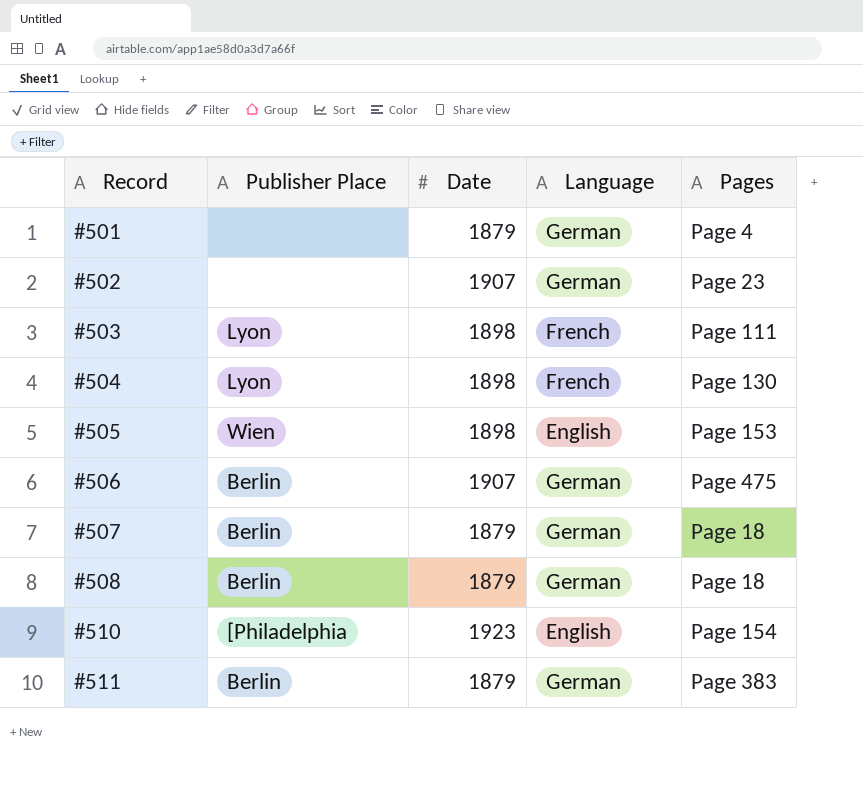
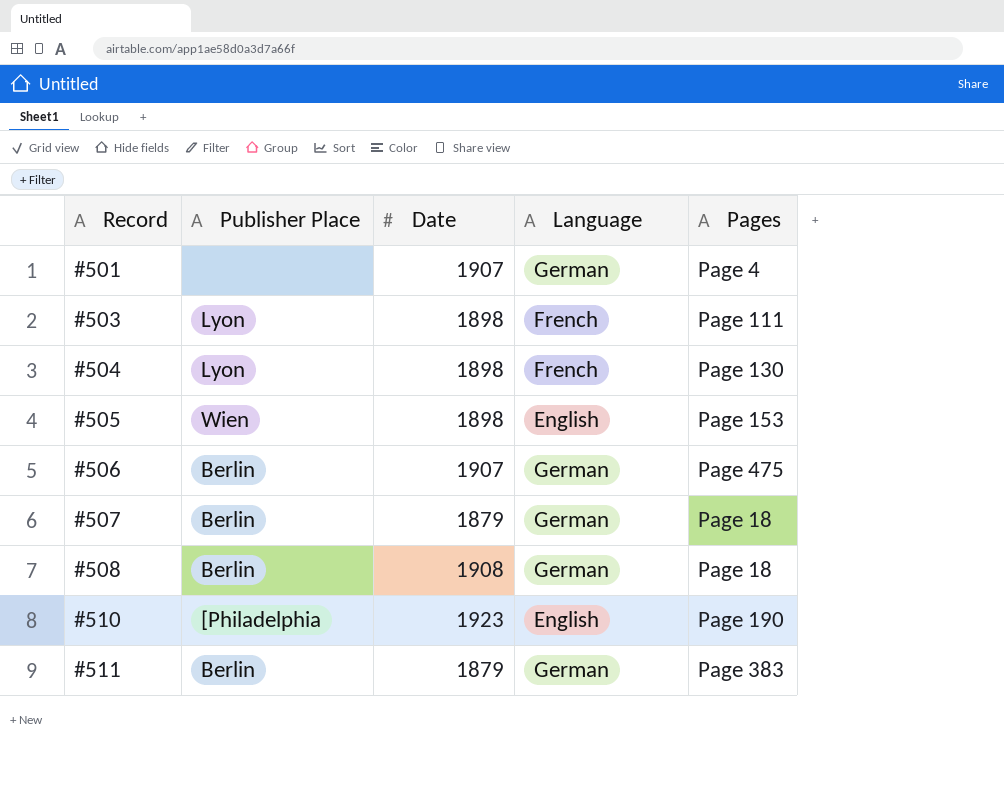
row #502: none | 1907 | German | Page 23 -> none
#501 | Date: 1879 -> 1907
#508 | Date: 1879 -> 1908
#510 | Pages: Page 154 -> Page 190

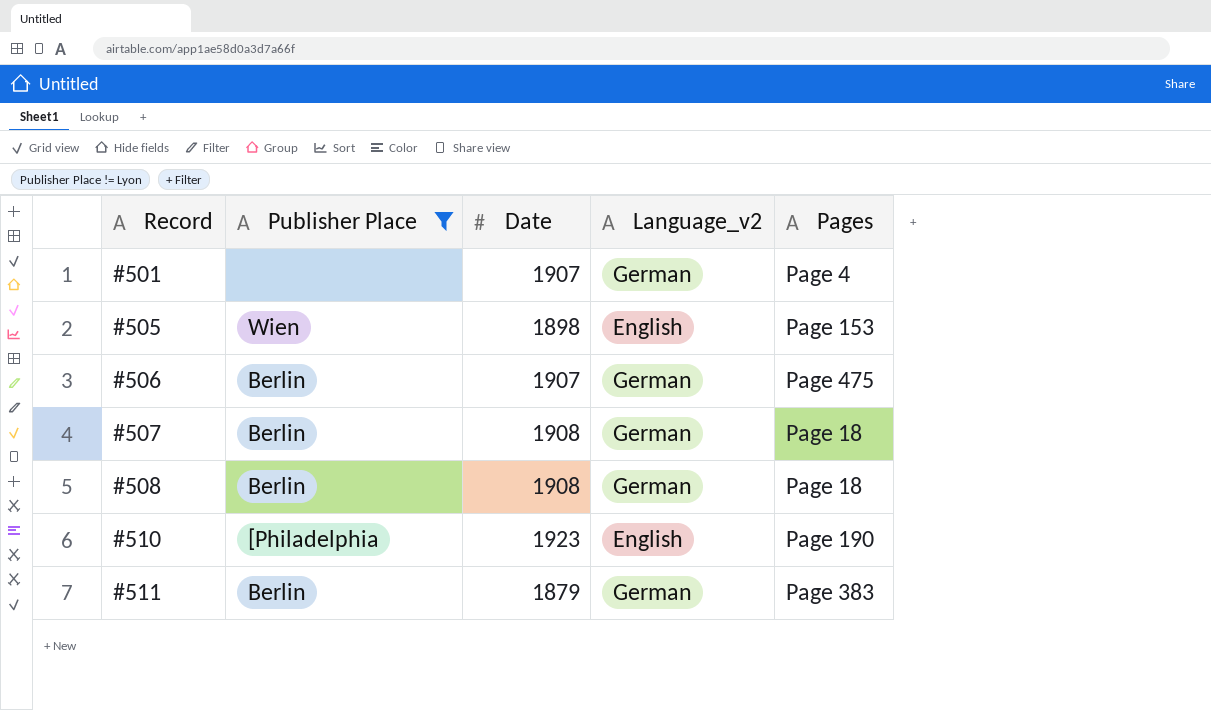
filter: none -> Publisher Place != Lyon
column name: Language -> Language_v2
#507 | Date: 1879 -> 1908

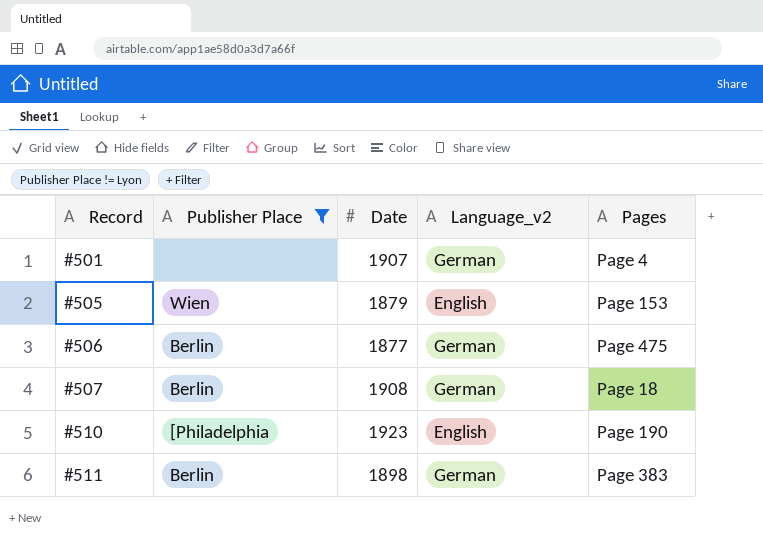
row #508: Berlin | 1908 | German | Page 18 -> none
#505 | Date: 1898 -> 1879
#506 | Date: 1907 -> 1877
#511 | Date: 1879 -> 1898

